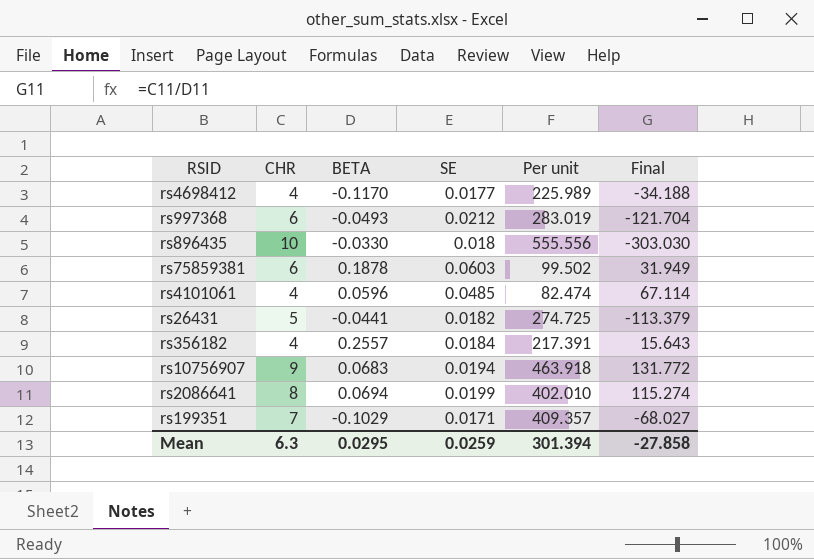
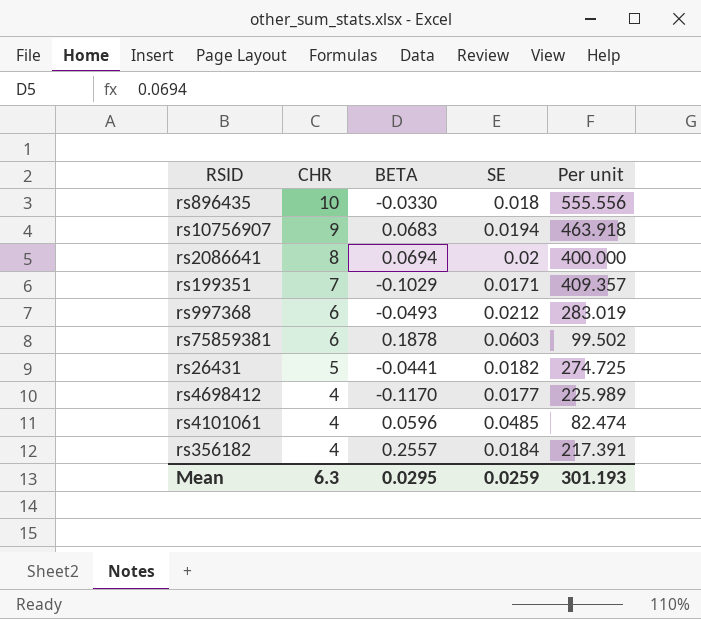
row order: none -> CHR descending
column Final | formula: [CHR] / [BETA] -> none
rs2086641 | SE: 0.0199 -> 0.02
rs2086641 | Per unit: 402.010 -> 400.000
Mean | Per unit: 301.394 -> 301.193

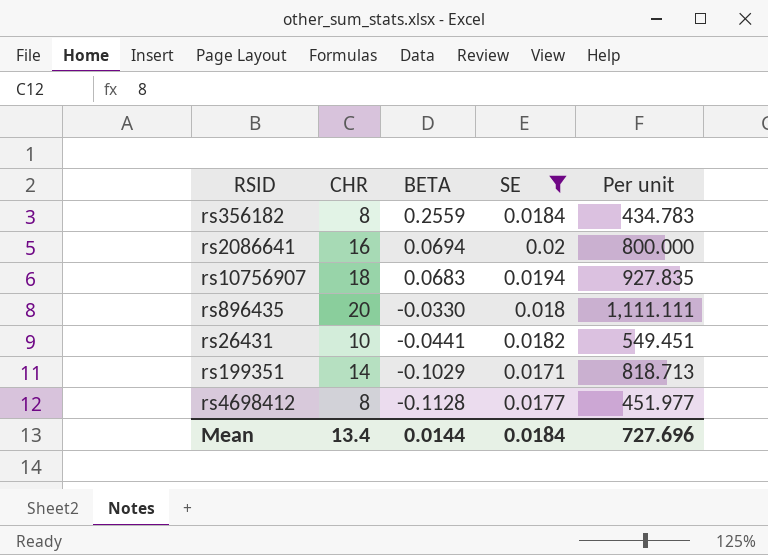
filter: none -> SE <= 0.02
row order: CHR descending -> BETA descending
rs356182 | CHR: 4 -> 8
rs356182 | BETA: 0.2557 -> 0.2559
rs356182 | Per unit: 217.391 -> 434.783
rs2086641 | CHR: 8 -> 16
rs2086641 | Per unit: 400.000 -> 800.000
rs10756907 | CHR: 9 -> 18
rs10756907 | Per unit: 463.918 -> 927.835
rs896435 | CHR: 10 -> 20
rs896435 | Per unit: 555.556 -> 1,111.111
rs26431 | CHR: 5 -> 10
rs26431 | Per unit: 274.725 -> 549.451
rs199351 | CHR: 7 -> 14
rs199351 | Per unit: 409.357 -> 818.713
rs4698412 | CHR: 4 -> 8
rs4698412 | BETA: -0.1170 -> -0.1128
rs4698412 | Per unit: 225.989 -> 451.977
Mean | CHR: 6.3 -> 13.4
Mean | BETA: 0.0295 -> 0.0144
Mean | SE: 0.0259 -> 0.0184
Mean | Per unit: 301.193 -> 727.696

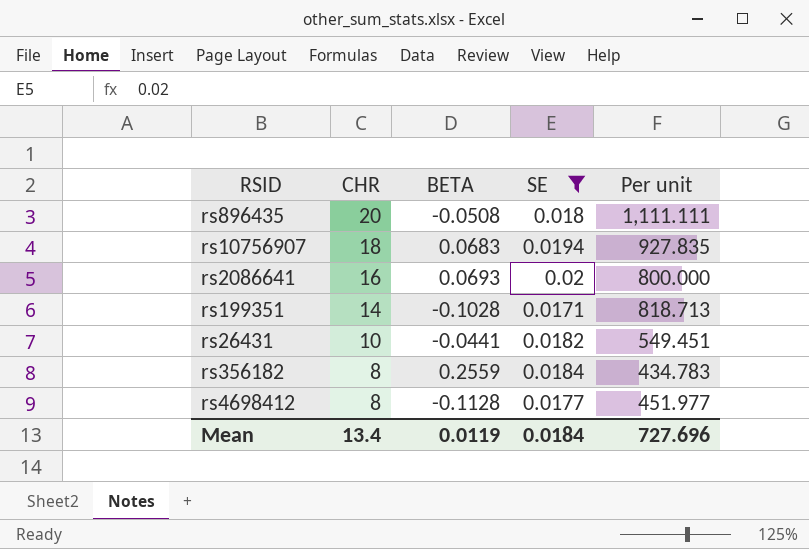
row order: BETA descending -> CHR descending
rs896435 | BETA: -0.0330 -> -0.0508
rs2086641 | BETA: 0.0694 -> 0.0693
rs199351 | BETA: -0.1029 -> -0.1028
Mean | BETA: 0.0144 -> 0.0119

